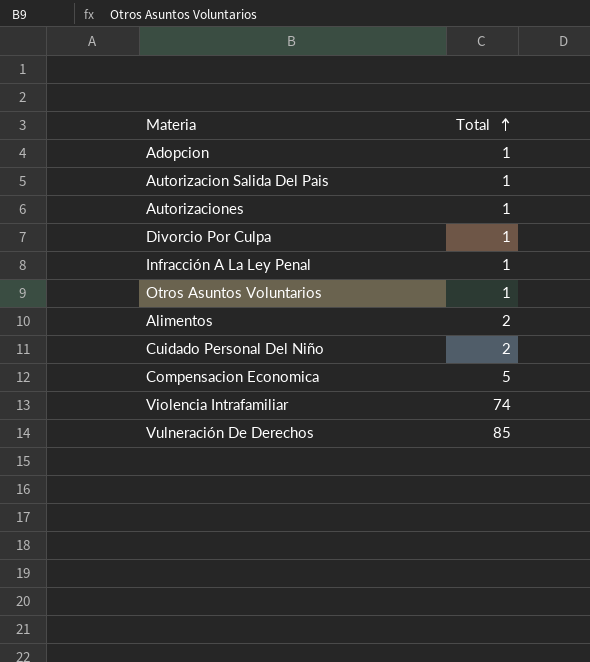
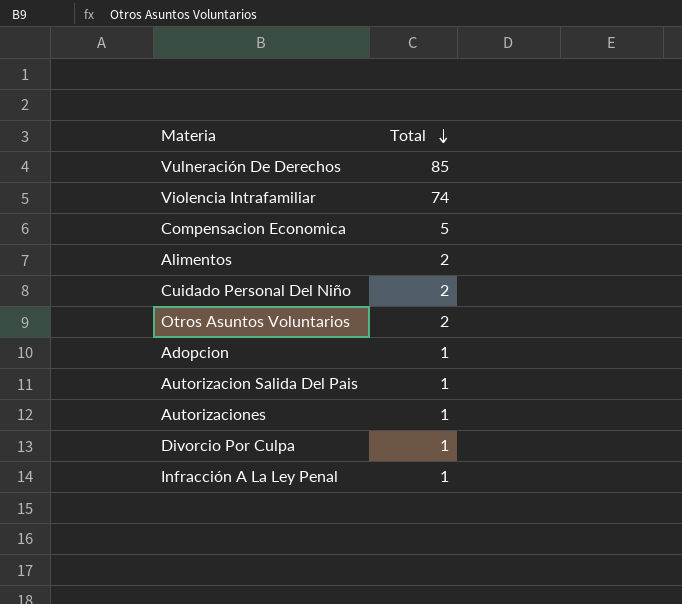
row order: Total ascending -> Total descending
Otros Asuntos Voluntarios | Total: 1 -> 2

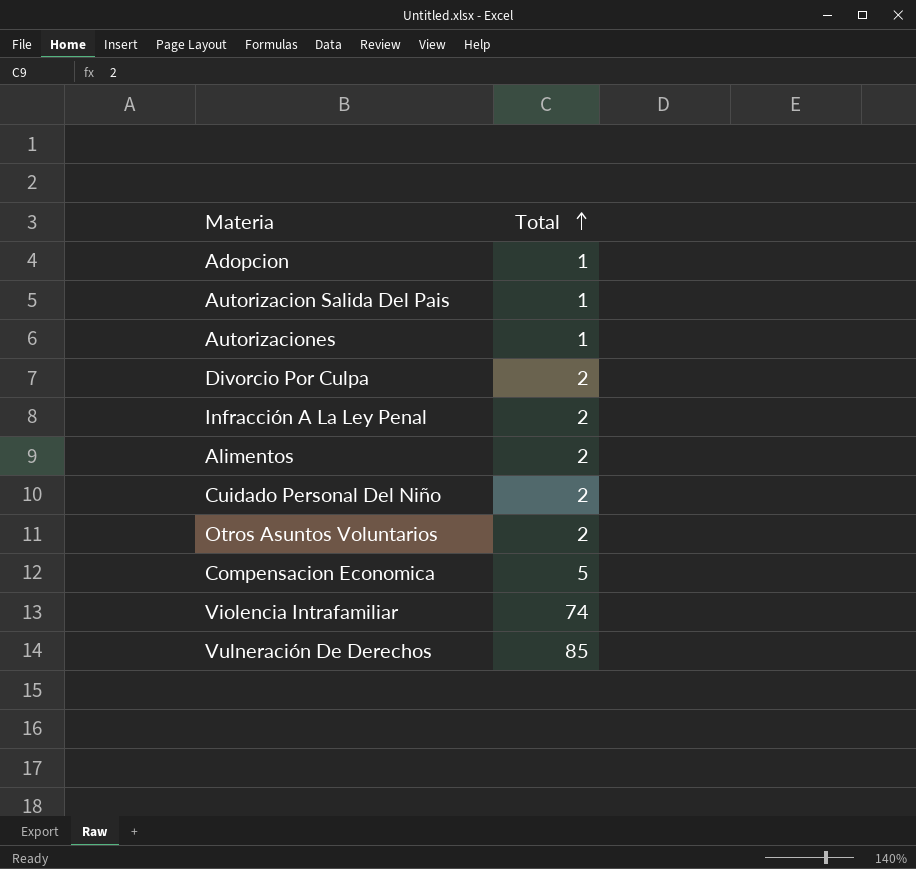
row order: Total descending -> Total ascending
Divorcio Por Culpa | Total: 1 -> 2
Infracción A La Ley Penal | Total: 1 -> 2

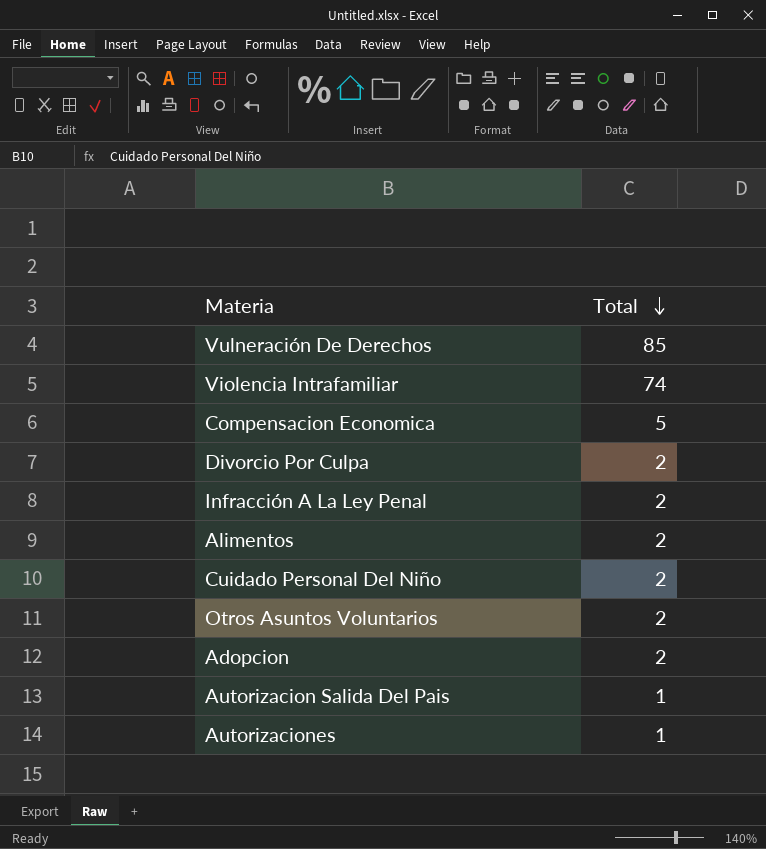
row order: Total ascending -> Total descending
Adopcion | Total: 1 -> 2

